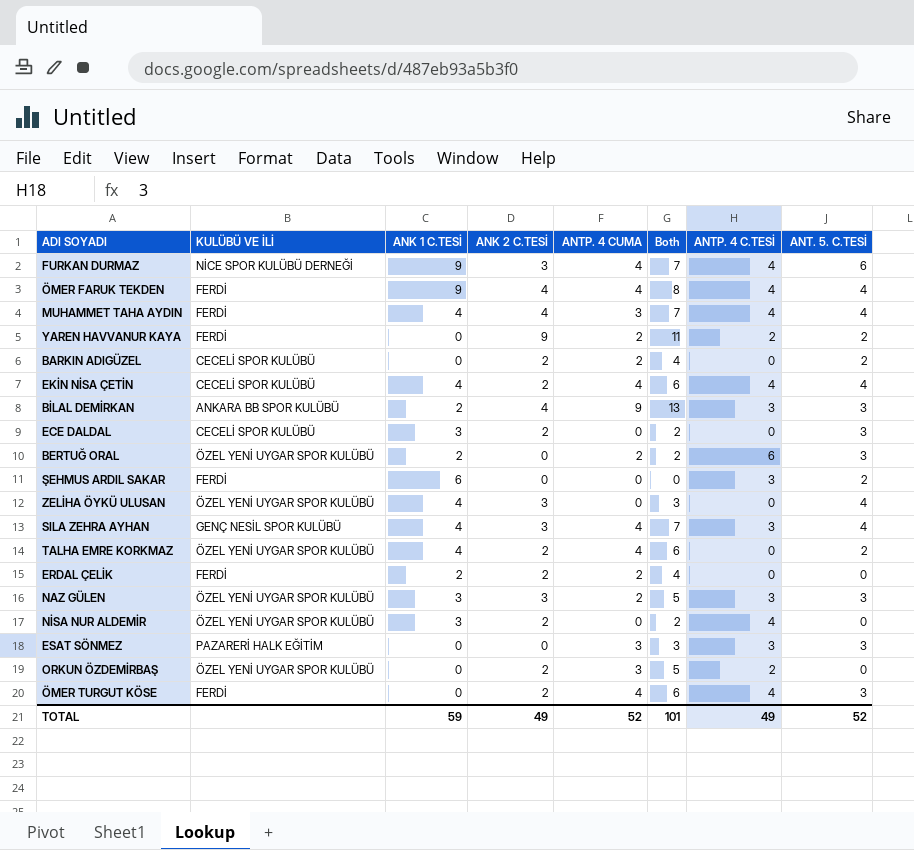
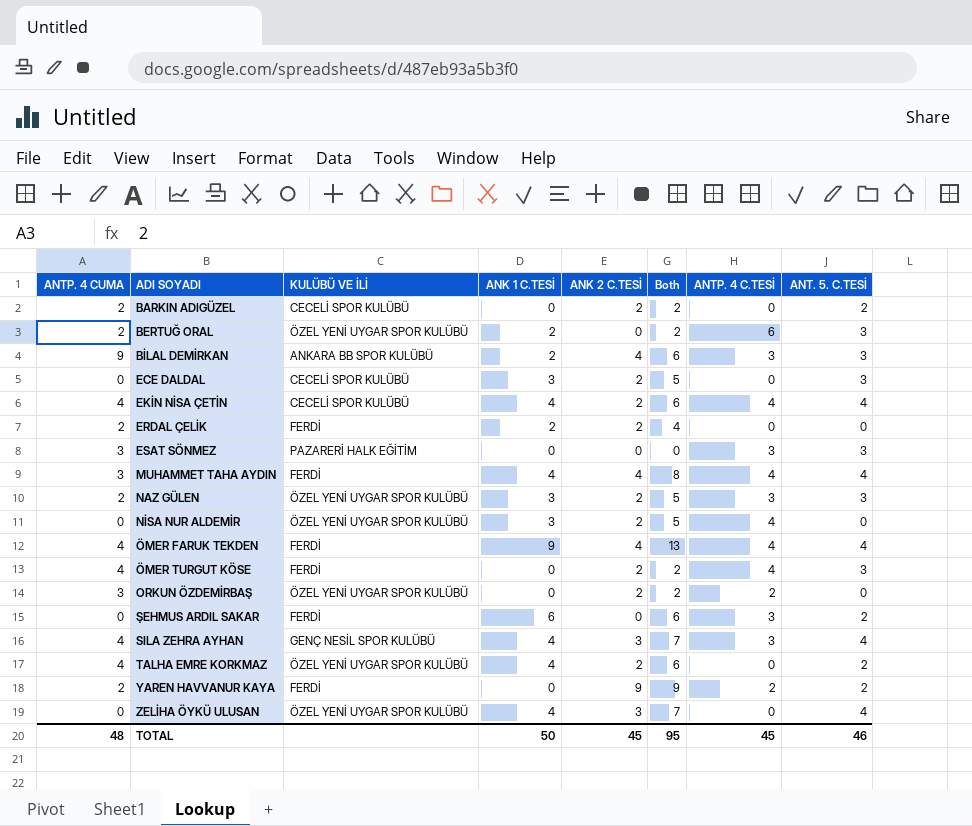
row order: none -> ADI SOYADI ascending
column ANTP. 4 CUMA | position: 5 -> 1
column Both | formula: [ANK 2 C.TESİ] + [ANTP. 4 CUMA] -> [ANK 1 C.TESİ] + [ANK 2 C.TESİ]
row FURKAN DURMAZ: NİCE SPOR KULÜBÜ DERNEĞİ | 9 | 3 | 4 | 7 | 4 | 6 -> none
NAZ GÜLEN | ANK 2 C.TESİ: 3 -> 2
TOTAL | ANTP. 4 CUMA: 52 -> 48
TOTAL | ANK 1 C.TESİ: 59 -> 50
TOTAL | ANK 2 C.TESİ: 49 -> 45
TOTAL | Both: 101 -> 95
TOTAL | ANTP. 4 C.TESİ: 49 -> 45
TOTAL | ANT. 5. C.TESİ: 52 -> 46

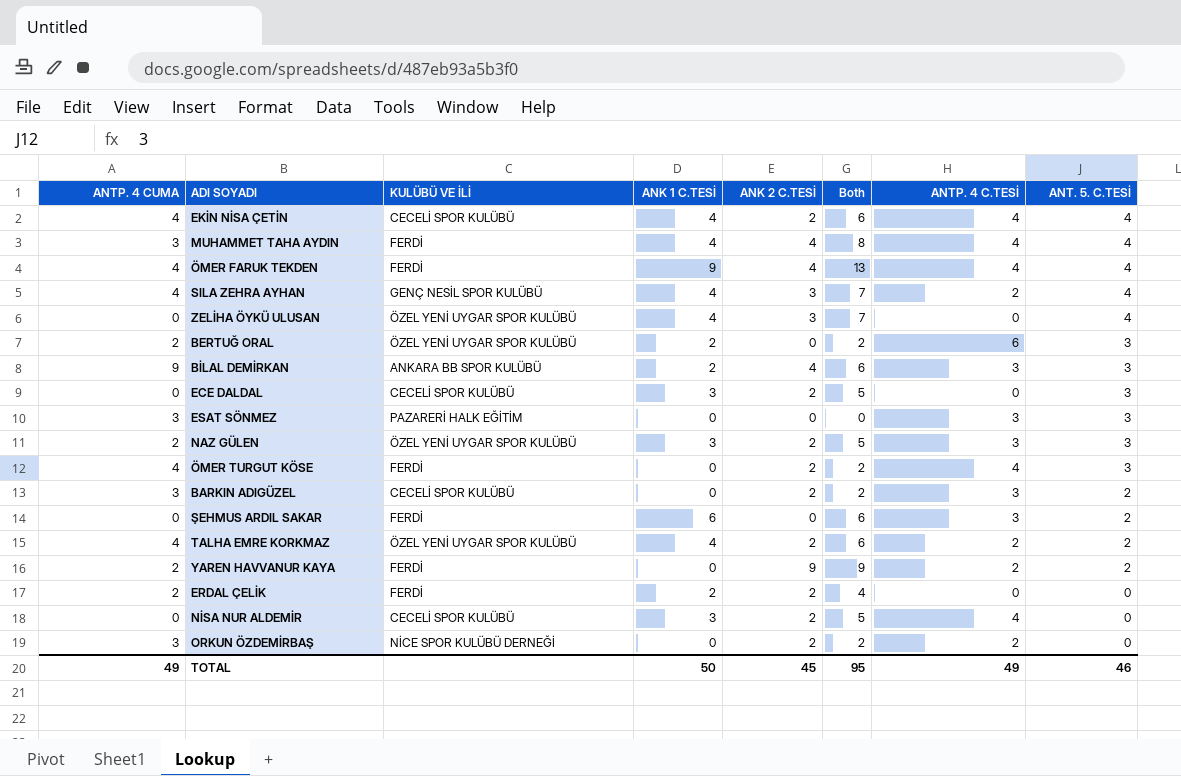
row order: ADI SOYADI ascending -> ANT. 5. C.TESİ descending
SILA ZEHRA AYHAN | ANTP. 4 C.TESİ: 3 -> 2
BARKIN ADIGÜZEL | ANTP. 4 CUMA: 2 -> 3
BARKIN ADIGÜZEL | ANTP. 4 C.TESİ: 0 -> 3
TALHA EMRE KORKMAZ | ANTP. 4 C.TESİ: 0 -> 2
NİSA NUR ALDEMİR | KULÜBÜ VE İLİ: ÖZEL YENİ UYGAR SPOR KULÜBÜ -> CECELİ SPOR KULÜBÜ
ORKUN ÖZDEMİRBAŞ | KULÜBÜ VE İLİ: ÖZEL YENİ UYGAR SPOR KULÜBÜ -> NİCE SPOR KULÜBÜ DERNEĞİ
TOTAL | ANTP. 4 CUMA: 48 -> 49
TOTAL | ANTP. 4 C.TESİ: 45 -> 49

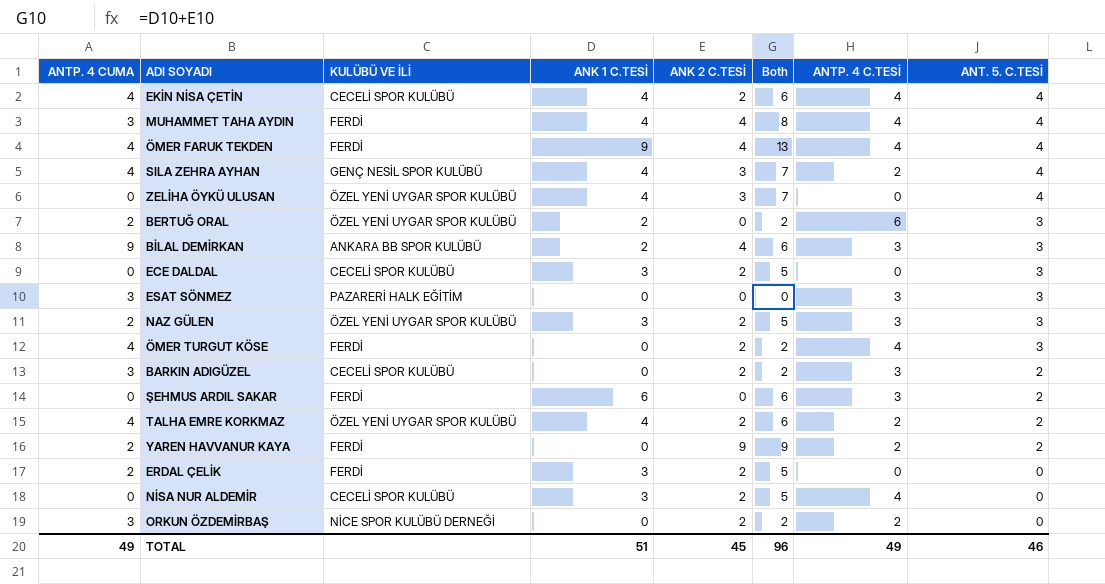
ERDAL ÇELİK | ANK 1 C.TESİ: 2 -> 3
ERDAL ÇELİK | Both: 4 -> 5
TOTAL | ANK 1 C.TESİ: 50 -> 51
TOTAL | Both: 95 -> 96

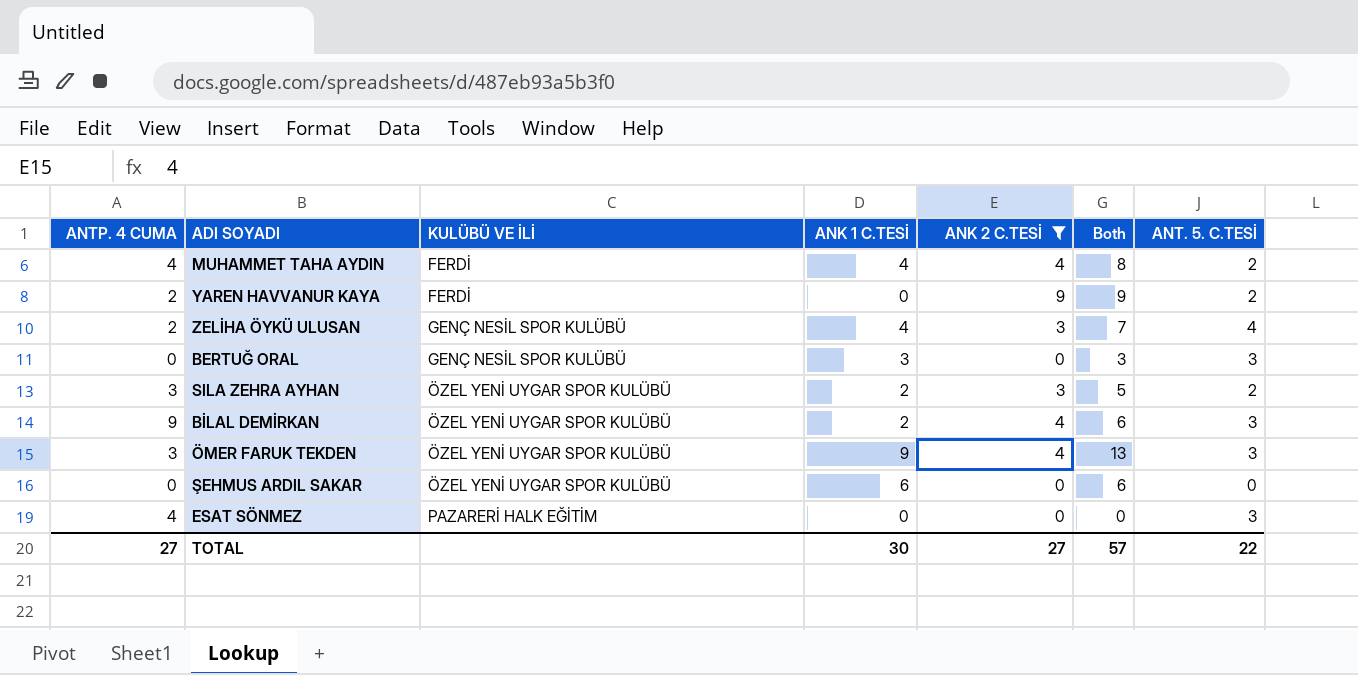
filter: none -> ANK 2 C.TESİ != 2
row order: ANT. 5. C.TESİ descending -> KULÜBÜ VE İLİ ascending
column ANTP. 4 C.TESİ | position: 7 -> none
MUHAMMET TAHA AYDIN | ANTP. 4 CUMA: 3 -> 4
MUHAMMET TAHA AYDIN | ANT. 5. C.TESİ: 4 -> 2
ZELİHA ÖYKÜ ULUSAN | ANTP. 4 CUMA: 0 -> 2
ZELİHA ÖYKÜ ULUSAN | KULÜBÜ VE İLİ: ÖZEL YENİ UYGAR SPOR KULÜBÜ -> GENÇ NESİL SPOR KULÜBÜ
BERTUĞ ORAL | ANTP. 4 CUMA: 2 -> 0
BERTUĞ ORAL | KULÜBÜ VE İLİ: ÖZEL YENİ UYGAR SPOR KULÜBÜ -> GENÇ NESİL SPOR KULÜBÜ
BERTUĞ ORAL | ANK 1 C.TESİ: 2 -> 3
BERTUĞ ORAL | Both: 2 -> 3
SILA ZEHRA AYHAN | ANTP. 4 CUMA: 4 -> 3
SILA ZEHRA AYHAN | KULÜBÜ VE İLİ: GENÇ NESİL SPOR KULÜBÜ -> ÖZEL YENİ UYGAR SPOR KULÜBÜ
SILA ZEHRA AYHAN | ANK 1 C.TESİ: 4 -> 2
SILA ZEHRA AYHAN | Both: 7 -> 5
SILA ZEHRA AYHAN | ANT. 5. C.TESİ: 4 -> 2
BİLAL DEMİRKAN | KULÜBÜ VE İLİ: ANKARA BB SPOR KULÜBÜ -> ÖZEL YENİ UYGAR SPOR KULÜBÜ
ÖMER FARUK TEKDEN | ANTP. 4 CUMA: 4 -> 3
ÖMER FARUK TEKDEN | KULÜBÜ VE İLİ: FERDİ -> ÖZEL YENİ UYGAR SPOR KULÜBÜ
ÖMER FARUK TEKDEN | ANT. 5. C.TESİ: 4 -> 3
ŞEHMUS ARDIL SAKAR | KULÜBÜ VE İLİ: FERDİ -> ÖZEL YENİ UYGAR SPOR KULÜBÜ
ŞEHMUS ARDIL SAKAR | ANT. 5. C.TESİ: 2 -> 0
ESAT SÖNMEZ | ANTP. 4 CUMA: 3 -> 4
TOTAL | ANTP. 4 CUMA: 49 -> 27
TOTAL | ANK 1 C.TESİ: 51 -> 30
TOTAL | ANK 2 C.TESİ: 45 -> 27
TOTAL | Both: 96 -> 57
TOTAL | ANT. 5. C.TESİ: 46 -> 22

